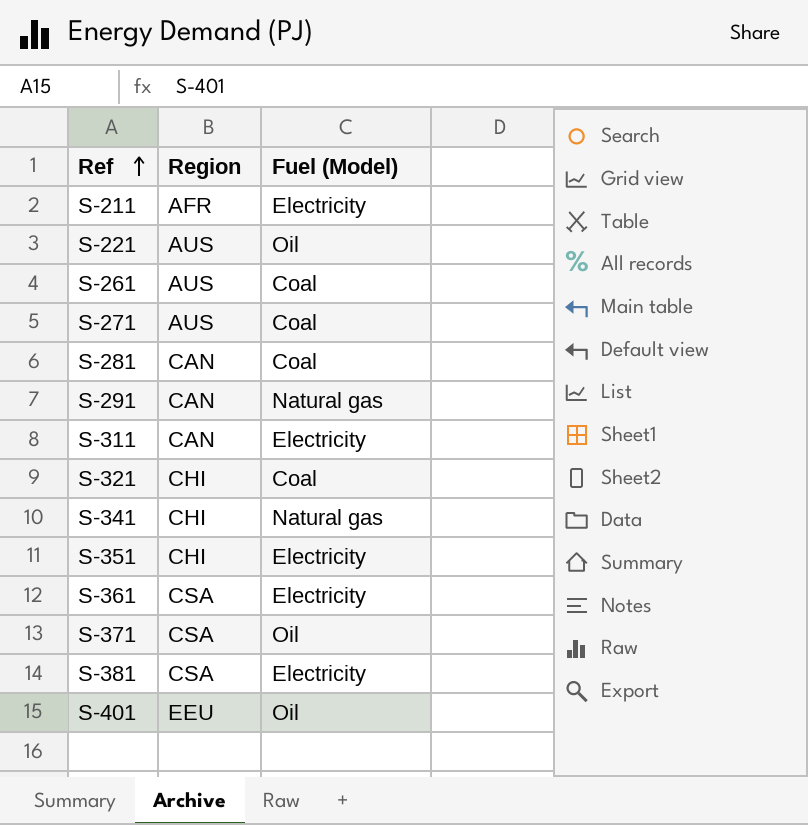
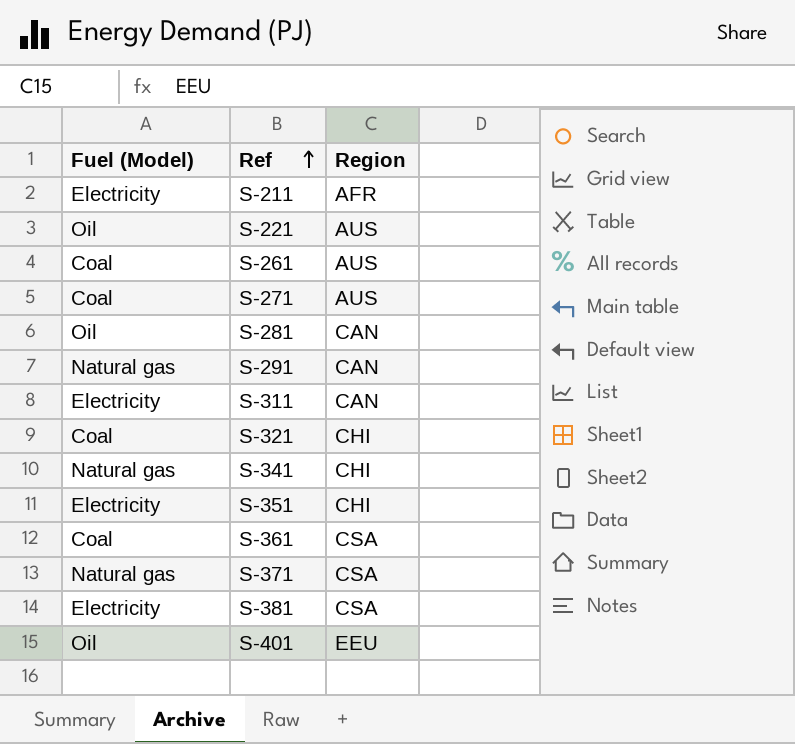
column Fuel (Model) | position: 3 -> 1
S-281 | Fuel (Model): Coal -> Oil
S-361 | Fuel (Model): Electricity -> Coal
S-371 | Fuel (Model): Oil -> Natural gas

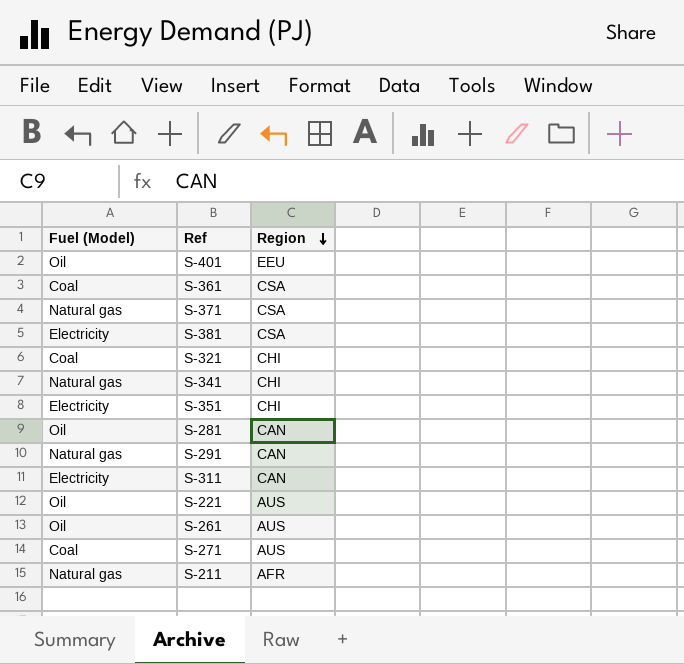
row order: Ref ascending -> Region descending
S-261 | Fuel (Model): Coal -> Oil
S-211 | Fuel (Model): Electricity -> Natural gas

